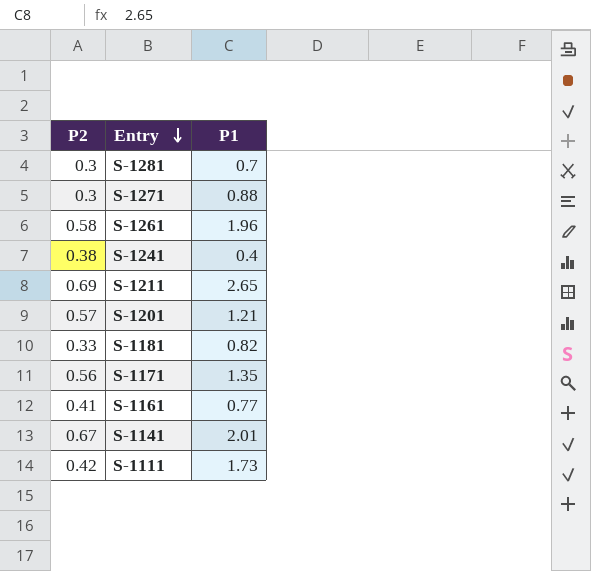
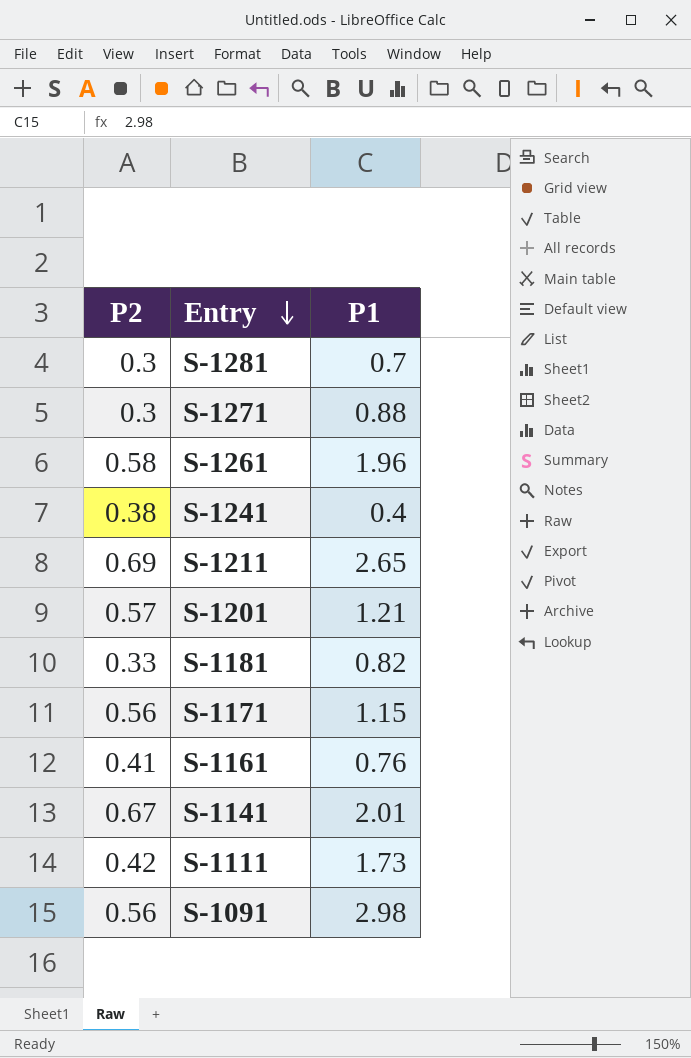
S-1171 | P1: 1.35 -> 1.15
S-1161 | P1: 0.77 -> 0.76
row S-1091: none -> 0.56 | 2.98

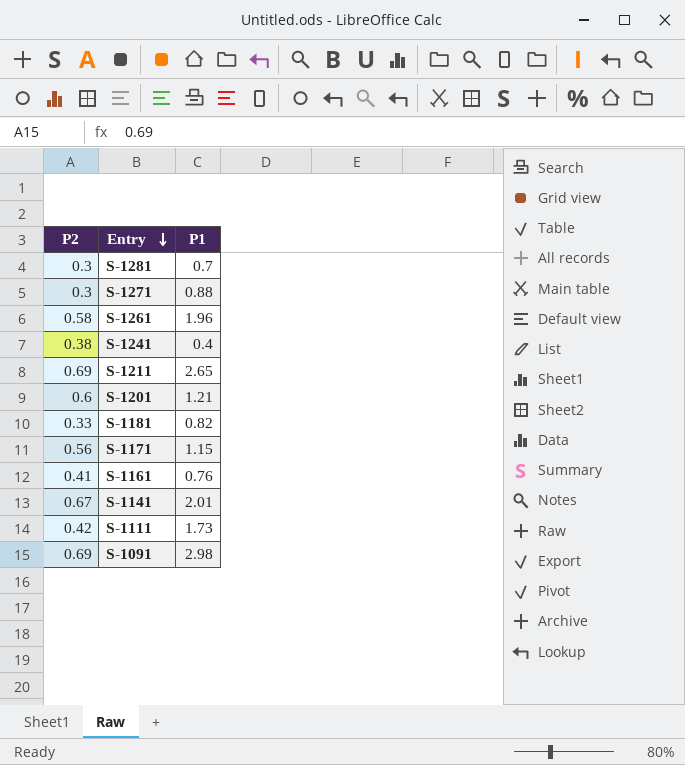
S-1201 | P2: 0.57 -> 0.6
S-1091 | P2: 0.56 -> 0.69

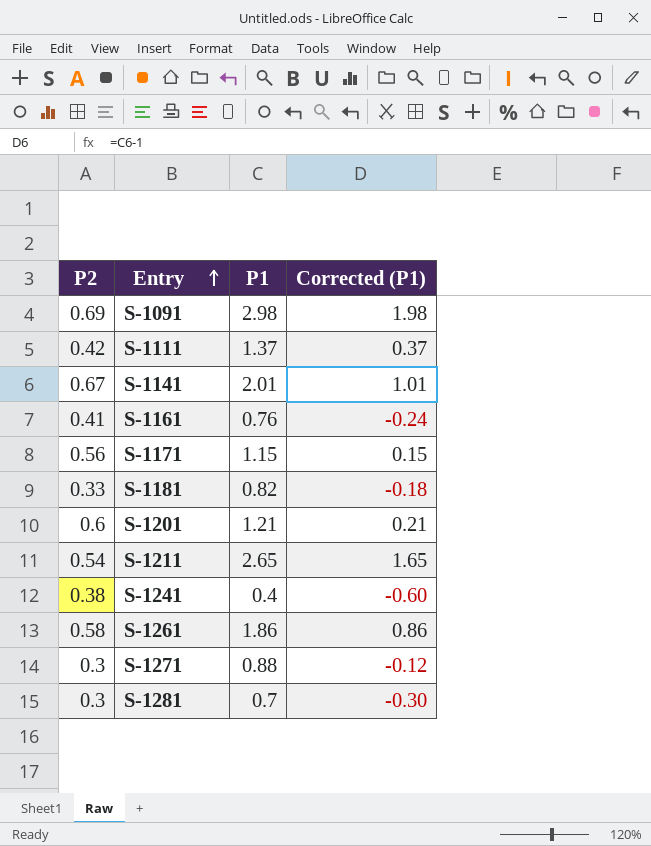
row order: Entry descending -> Entry ascending
column Corrected (P1) | formula: none -> [P1] - 1
S-1111 | P1: 1.73 -> 1.37
S-1211 | P2: 0.69 -> 0.54
S-1261 | P1: 1.96 -> 1.86

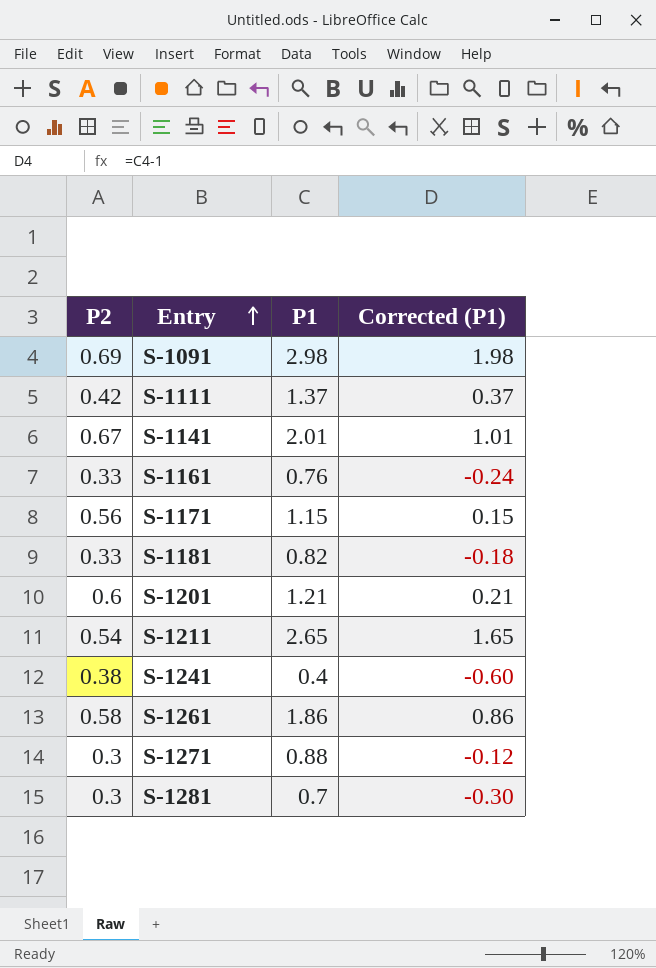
S-1161 | P2: 0.41 -> 0.33

